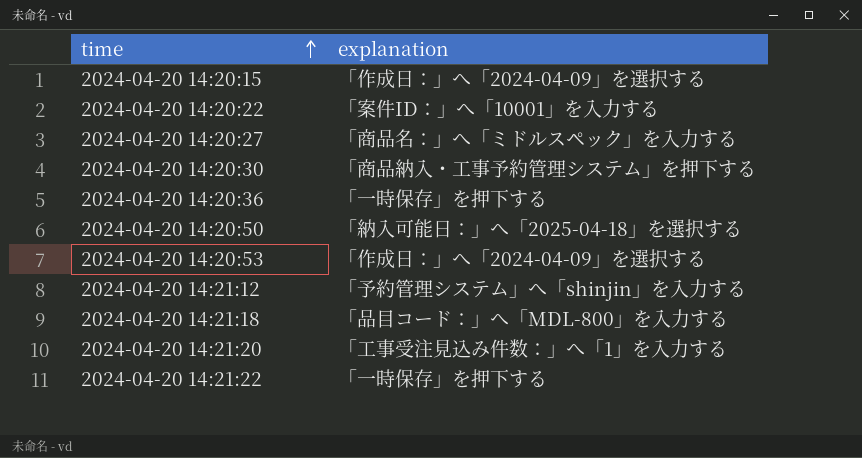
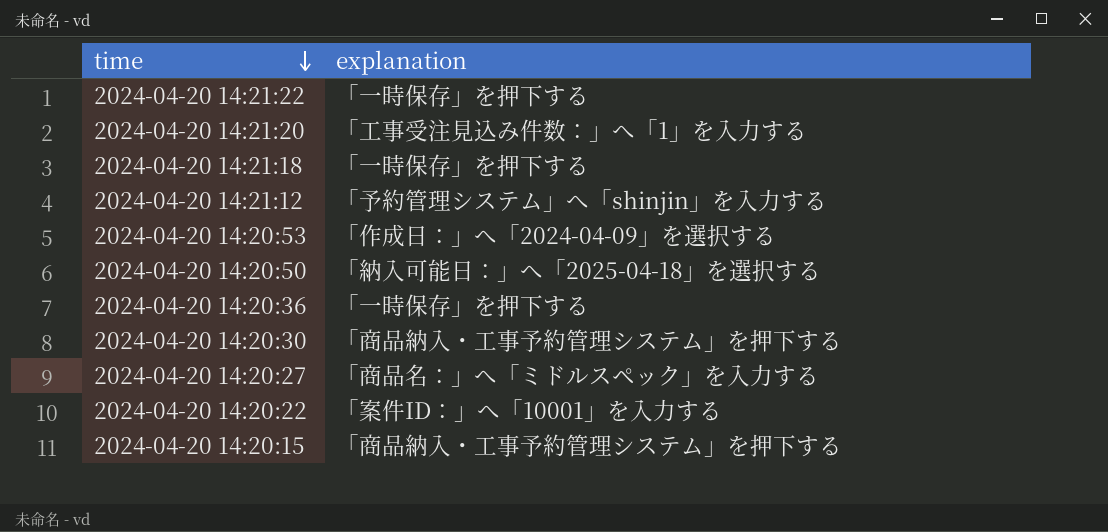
row order: time ascending -> time descending
2024-04-20 14:21:18 | explanation: 「品目コード：」へ「MDL-800」を入力する -> 「一時保存」を押下する
2024-04-20 14:20:15 | explanation: 「作成日：」へ「2024-04-09」を選択する -> 「商品納入・工事予約管理システム」を押下する

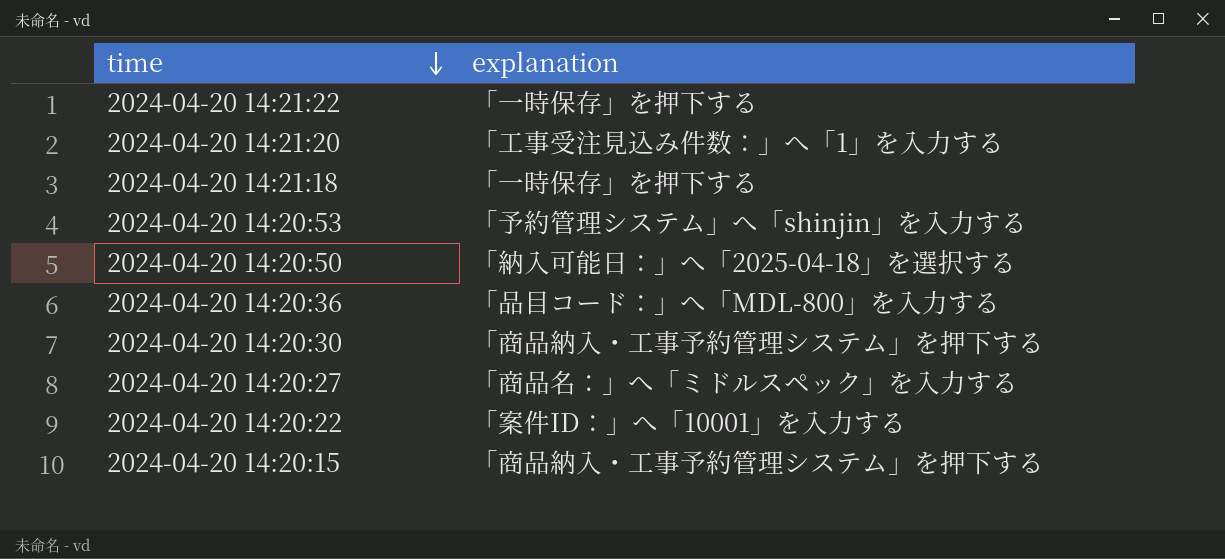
row 2024-04-20 14:21:12: 「予約管理システム」へ「shinjin」を入力する -> none
2024-04-20 14:20:53 | explanation: 「作成日：」へ「2024-04-09」を選択する -> 「予約管理システム」へ「shinjin」を入力する
2024-04-20 14:20:36 | explanation: 「一時保存」を押下する -> 「品目コード：」へ「MDL-800」を入力する

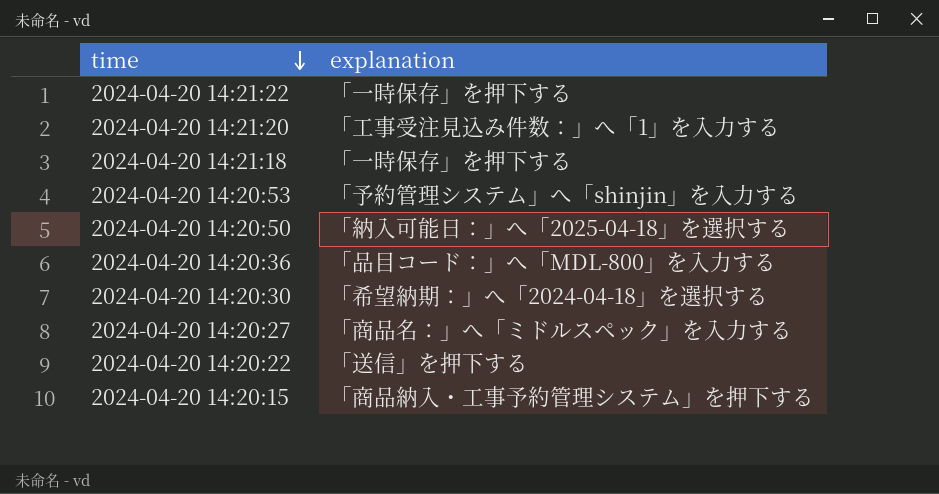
2024-04-20 14:20:30 | explanation: 「商品納入・工事予約管理システム」を押下する -> 「希望納期：」へ「2024-04-18」を選択する
2024-04-20 14:20:22 | explanation: 「案件ID：」へ「10001」を入力する -> 「送信」を押下する

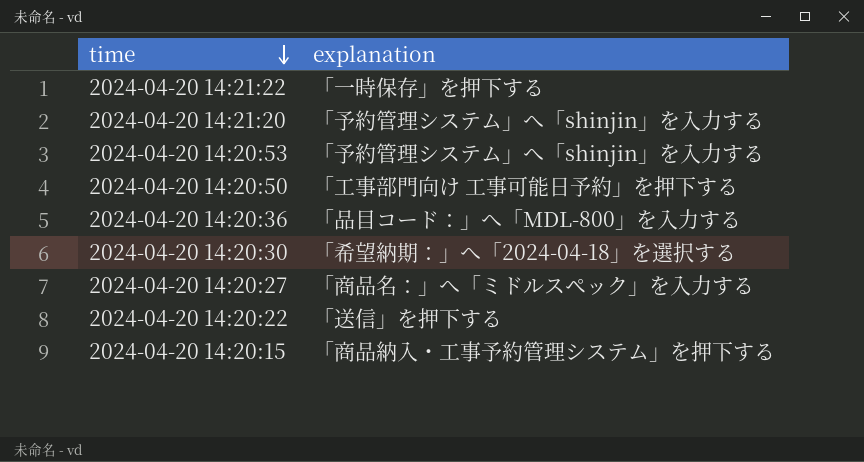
row 2024-04-20 14:21:18: 「一時保存」を押下する -> none
2024-04-20 14:21:20 | explanation: 「工事受注見込み件数：」へ「1」を入力する -> 「予約管理システム」へ「shinjin」を入力する
2024-04-20 14:20:50 | explanation: 「納入可能日：」へ「2025-04-18」を選択する -> 「工事部門向け 工事可能日予約」を押下する

